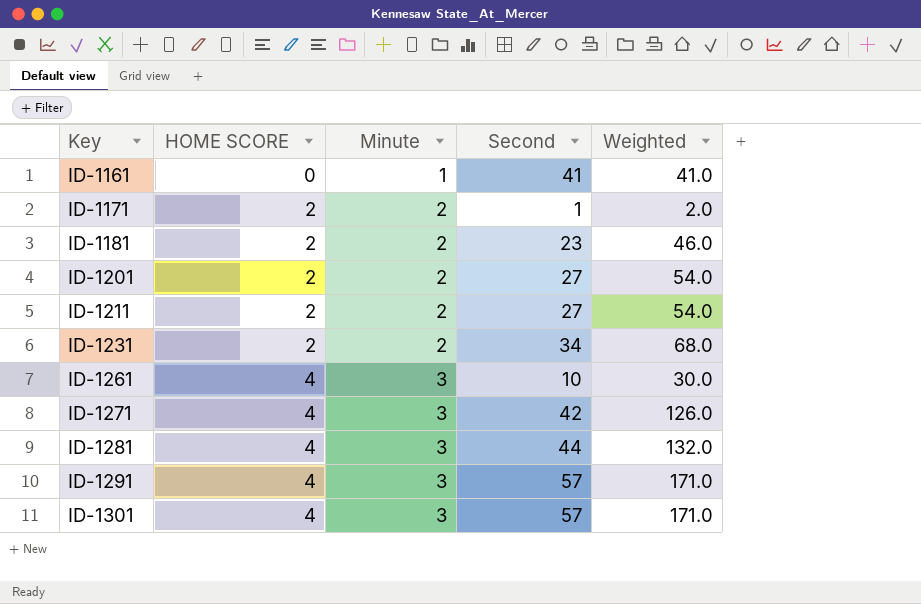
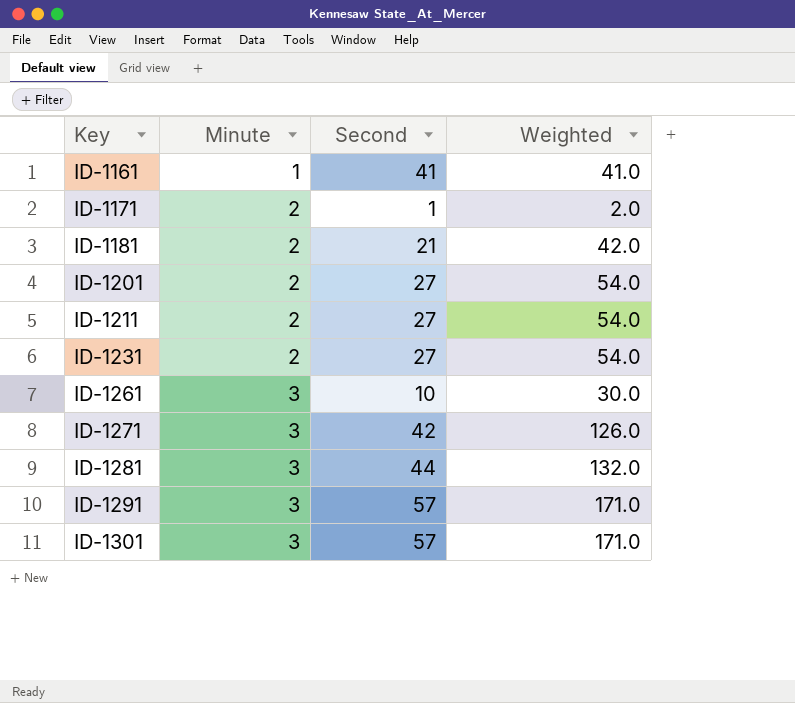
column HOME SCORE | position: 2 -> none
ID-1181 | Second: 23 -> 21
ID-1181 | Weighted: 46.0 -> 42.0
ID-1231 | Second: 34 -> 27
ID-1231 | Weighted: 68.0 -> 54.0

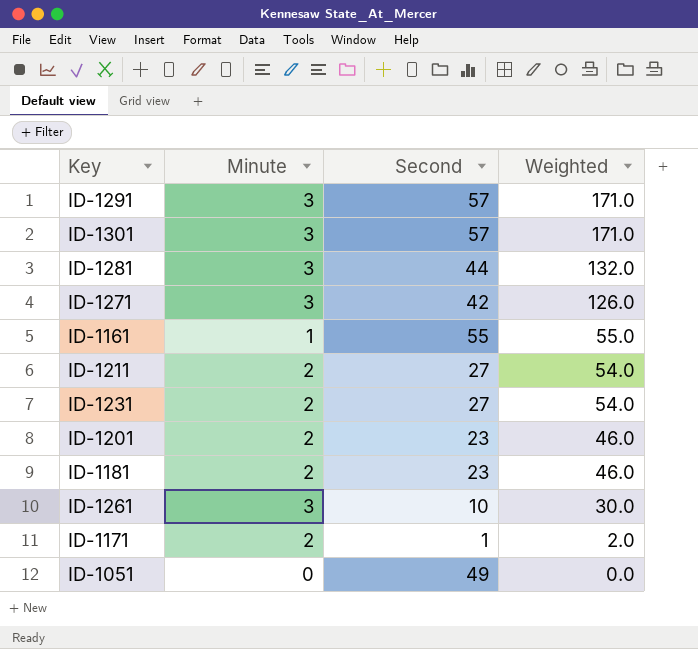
row order: Key ascending -> Weighted descending
ID-1161 | Second: 41 -> 55
ID-1161 | Weighted: 41.0 -> 55.0
ID-1201 | Second: 27 -> 23
ID-1201 | Weighted: 54.0 -> 46.0
ID-1181 | Second: 21 -> 23
ID-1181 | Weighted: 42.0 -> 46.0
row ID-1051: none -> 0 | 49 | 0.0

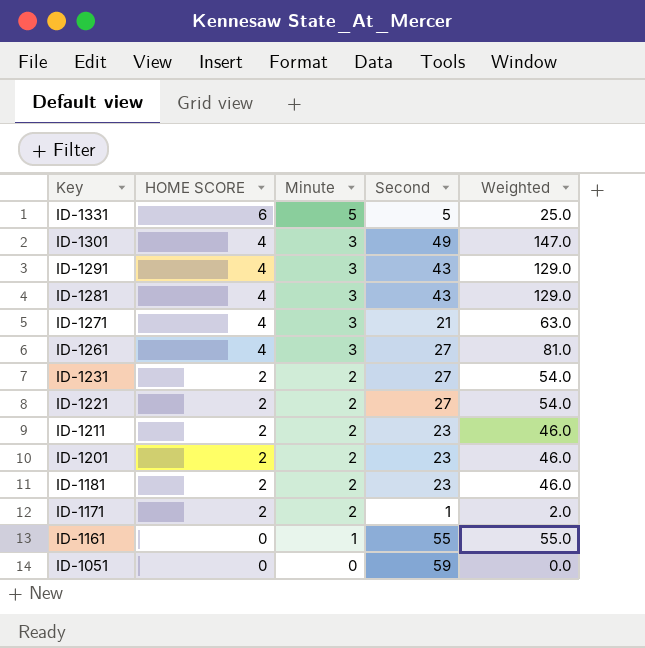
row order: Weighted descending -> Key descending
column HOME SCORE | position: none -> 2
row ID-1331: none -> 6 | 5 | 5 | 25.0
ID-1301 | Second: 57 -> 49
ID-1301 | Weighted: 171.0 -> 147.0
ID-1291 | Second: 57 -> 43
ID-1291 | Weighted: 171.0 -> 129.0
ID-1281 | Second: 44 -> 43
ID-1281 | Weighted: 132.0 -> 129.0
ID-1271 | Second: 42 -> 21
ID-1271 | Weighted: 126.0 -> 63.0
ID-1261 | Second: 10 -> 27
ID-1261 | Weighted: 30.0 -> 81.0
row ID-1221: none -> 2 | 2 | 27 | 54.0
ID-1211 | Second: 27 -> 23
ID-1211 | Weighted: 54.0 -> 46.0
ID-1051 | Second: 49 -> 59

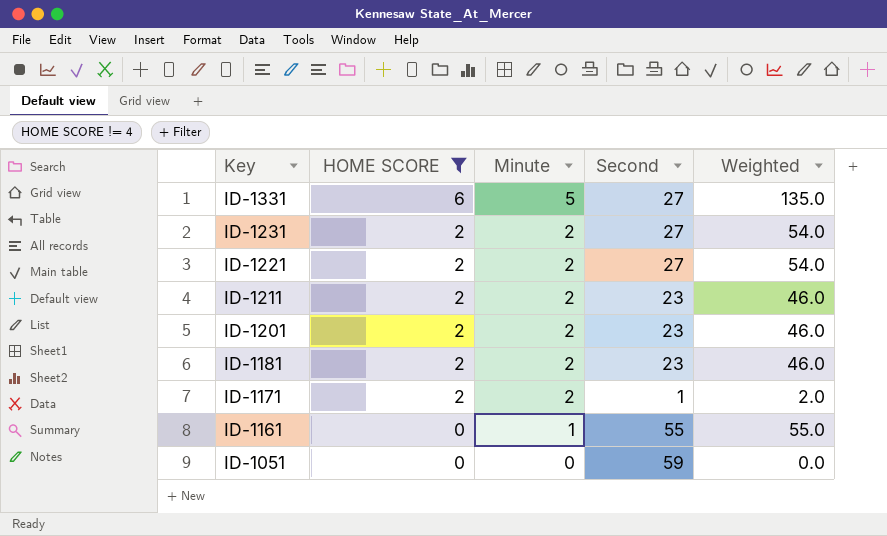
filter: none -> HOME SCORE != 4
ID-1331 | Second: 5 -> 27
ID-1331 | Weighted: 25.0 -> 135.0

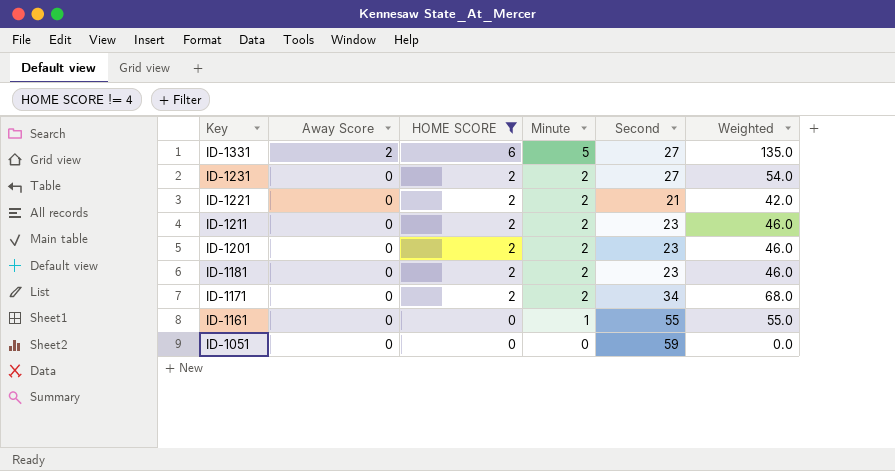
column Away Score | position: none -> 2
ID-1221 | Second: 27 -> 21
ID-1221 | Weighted: 54.0 -> 42.0
ID-1171 | Second: 1 -> 34
ID-1171 | Weighted: 2.0 -> 68.0

